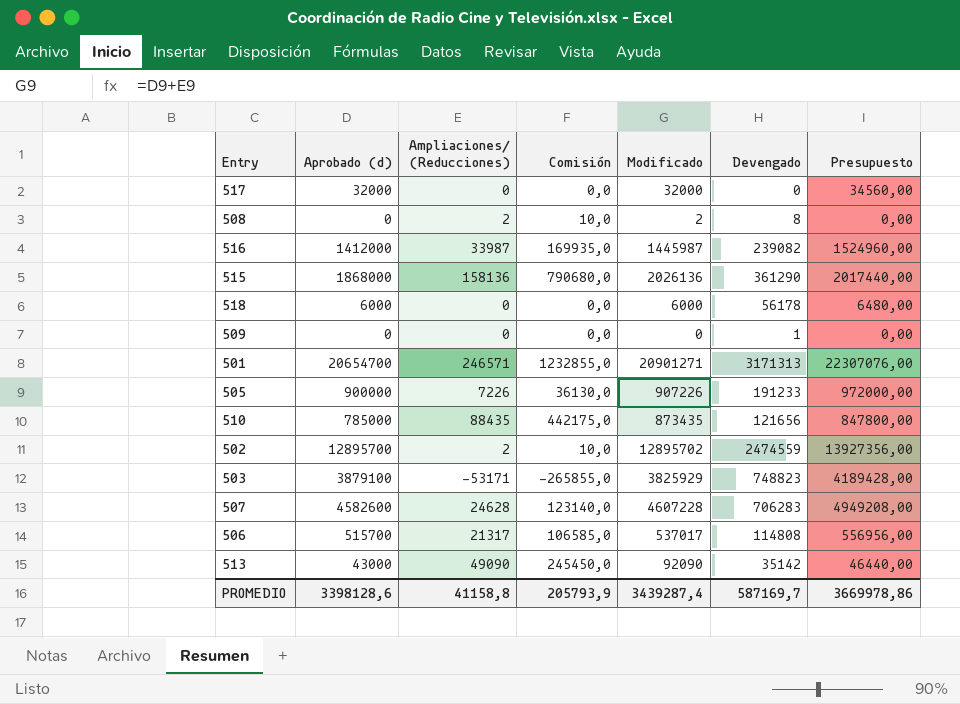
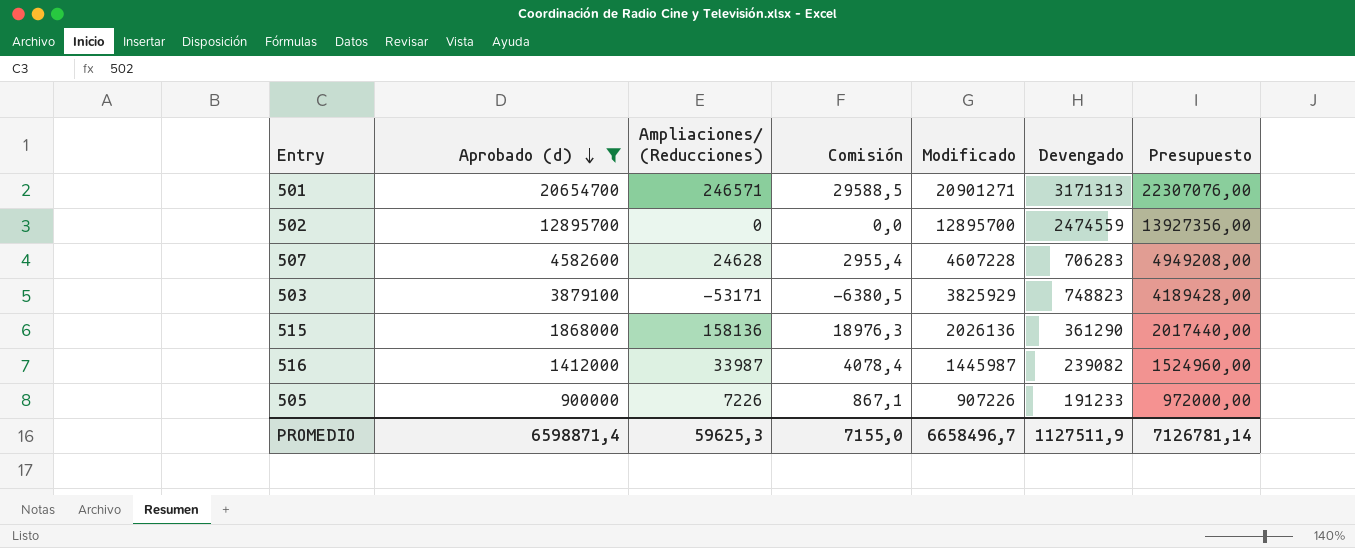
filter: none -> Aprobado (d) >= 900000
row order: none -> Aprobado (d) descending
column Comisión | formula: [Ampliaciones/ (Reducciones)] * 5 -> [Ampliaciones/ (Reducciones)] * 0,12
502 | Ampliaciones/ (Reducciones): 2 -> 0
502 | Modificado: 12895702 -> 12895700
PROMEDIO | Aprobado (d): 3398128,6 -> 6598871,4
PROMEDIO | Ampliaciones/ (Reducciones): 41158,8 -> 59625,3
PROMEDIO | Comisión: 205793,9 -> 7155,0
PROMEDIO | Modificado: 3439287,4 -> 6658496,7
PROMEDIO | Devengado: 587169,7 -> 1127511,9
PROMEDIO | Presupuesto: 3669978,86 -> 7126781,14

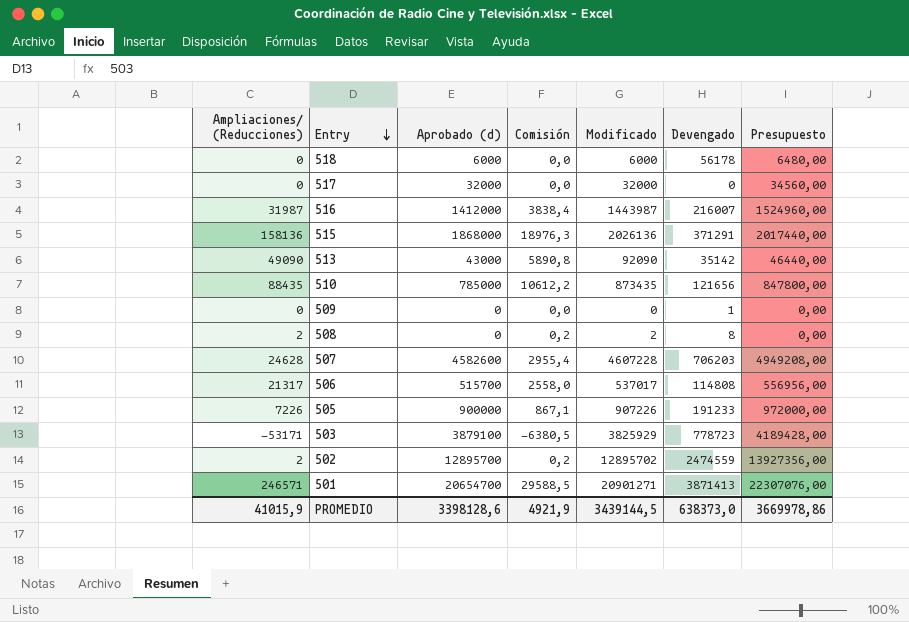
filter: Aprobado (d) >= 900000 -> none
row order: Aprobado (d) descending -> Entry descending
column Ampliaciones/ (Reducciones) | position: 3 -> 1
516 | Ampliaciones/ (Reducciones): 33987 -> 31987
516 | Comisión: 4078,4 -> 3838,4
516 | Modificado: 1445987 -> 1443987
516 | Devengado: 239082 -> 216007
515 | Devengado: 361290 -> 371291
507 | Devengado: 706283 -> 706203
503 | Devengado: 748823 -> 778723
502 | Ampliaciones/ (Reducciones): 0 -> 2
502 | Comisión: 0,0 -> 0,2
502 | Modificado: 12895700 -> 12895702
501 | Devengado: 3171313 -> 3871413
PROMEDIO | Ampliaciones/ (Reducciones): 59625,3 -> 41015,9
PROMEDIO | Aprobado (d): 6598871,4 -> 3398128,6
PROMEDIO | Comisión: 7155,0 -> 4921,9
PROMEDIO | Modificado: 6658496,7 -> 3439144,5
PROMEDIO | Devengado: 1127511,9 -> 638373,0
PROMEDIO | Presupuesto: 7126781,14 -> 3669978,86

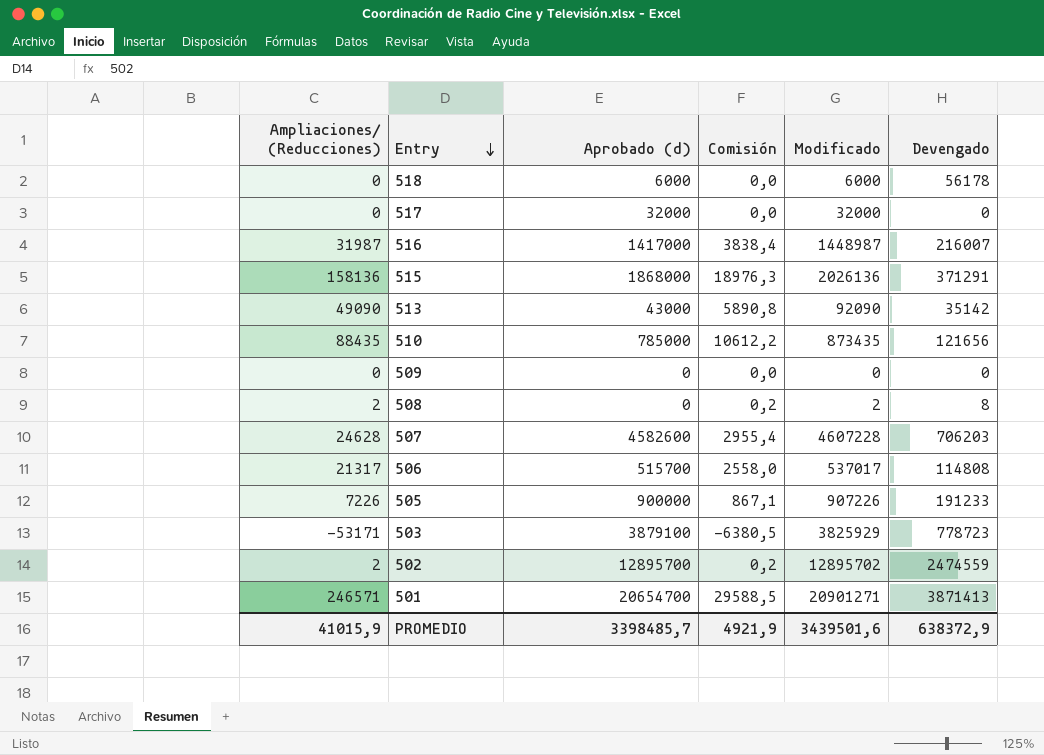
column Presupuesto | formula: [Aprobado (d)] * 1,08 -> none
516 | Aprobado (d): 1412000 -> 1417000
516 | Modificado: 1443987 -> 1448987
509 | Devengado: 1 -> 0
PROMEDIO | Aprobado (d): 3398128,6 -> 3398485,7
PROMEDIO | Modificado: 3439144,5 -> 3439501,6
PROMEDIO | Devengado: 638373,0 -> 638372,9

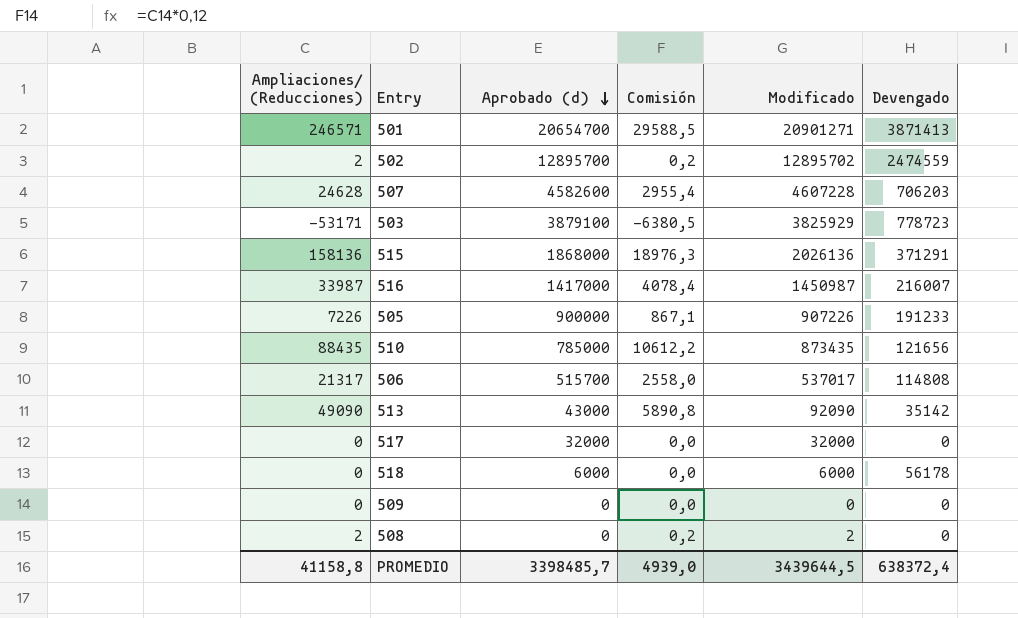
row order: Entry descending -> Aprobado (d) descending
516 | Ampliaciones/ (Reducciones): 31987 -> 33987
516 | Comisión: 3838,4 -> 4078,4
516 | Modificado: 1448987 -> 1450987
508 | Devengado: 8 -> 0
PROMEDIO | Ampliaciones/ (Reducciones): 41015,9 -> 41158,8
PROMEDIO | Comisión: 4921,9 -> 4939,0
PROMEDIO | Modificado: 3439501,6 -> 3439644,5
PROMEDIO | Devengado: 638372,9 -> 638372,4

